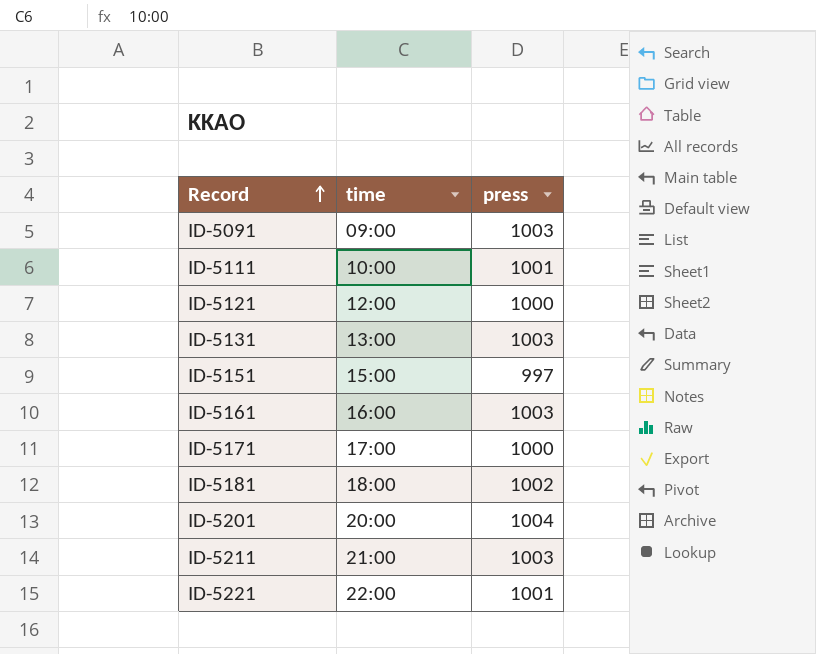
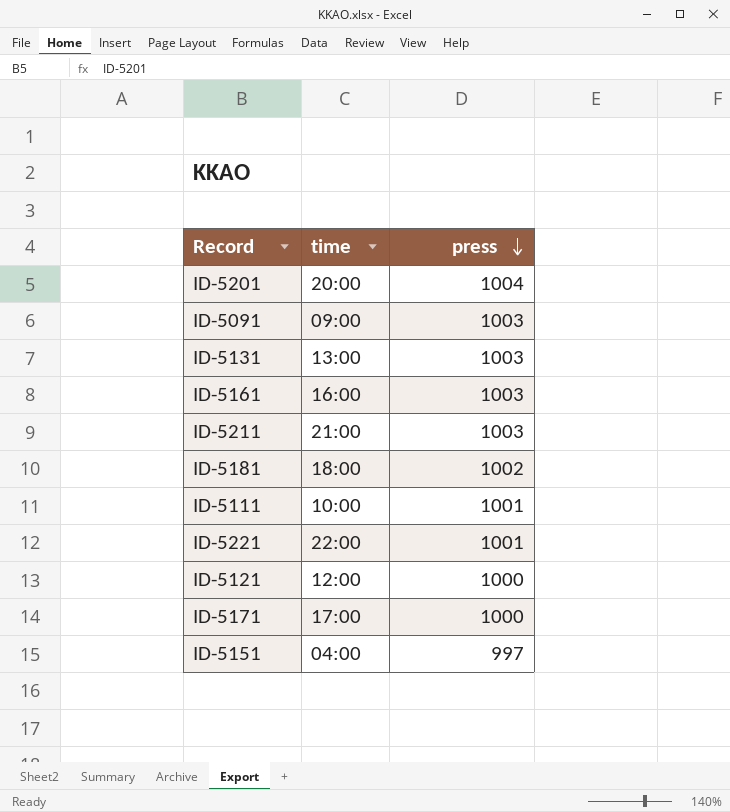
row order: Record ascending -> press descending
ID-5151 | time: 15:00 -> 04:00

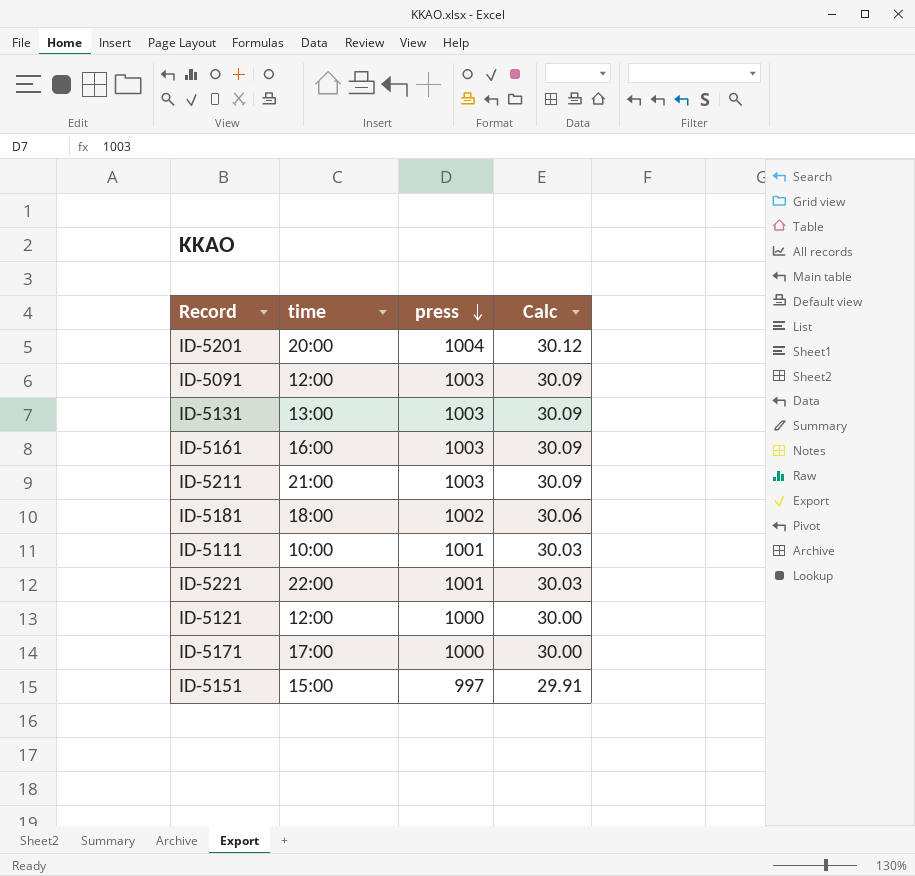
column Calc | formula: none -> [press] * 0.03
ID-5091 | time: 09:00 -> 12:00
ID-5151 | time: 04:00 -> 15:00

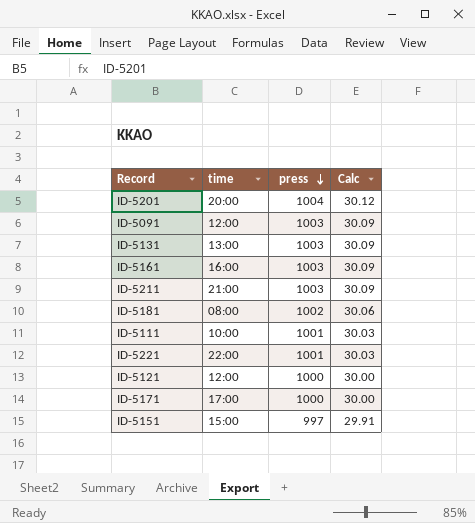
ID-5181 | time: 18:00 -> 08:00

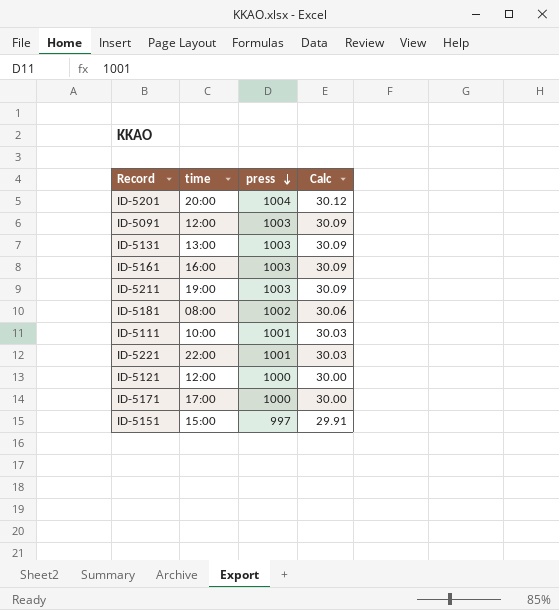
ID-5211 | time: 21:00 -> 19:00

